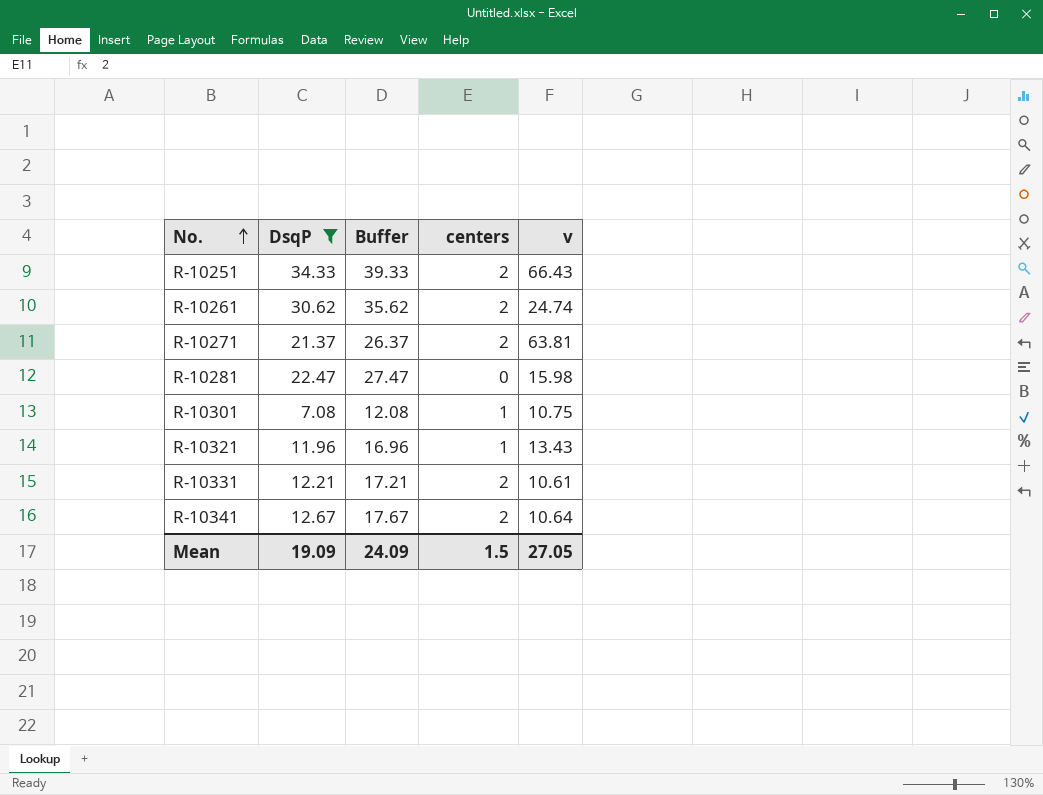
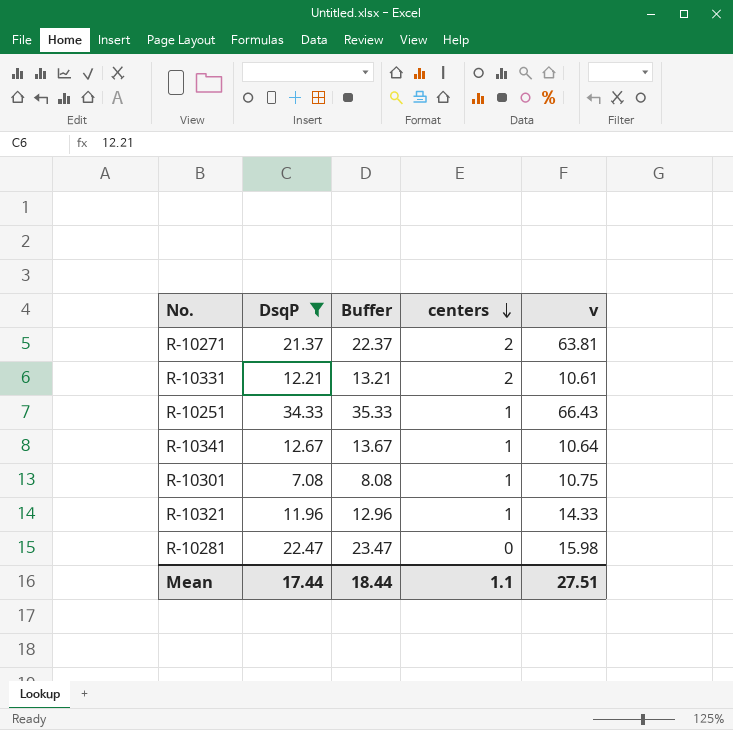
row order: No. ascending -> centers descending
column Buffer | formula: [DsqP] + 5 -> [DsqP] + 1
row R-10261: 30.62 | 35.62 | 2 | 24.74 -> none
R-10251 | centers: 2 -> 1
R-10341 | centers: 2 -> 1
R-10321 | v: 13.43 -> 14.33
Mean | DsqP: 19.09 -> 17.44
Mean | Buffer: 24.09 -> 18.44
Mean | centers: 1.5 -> 1.1
Mean | v: 27.05 -> 27.51

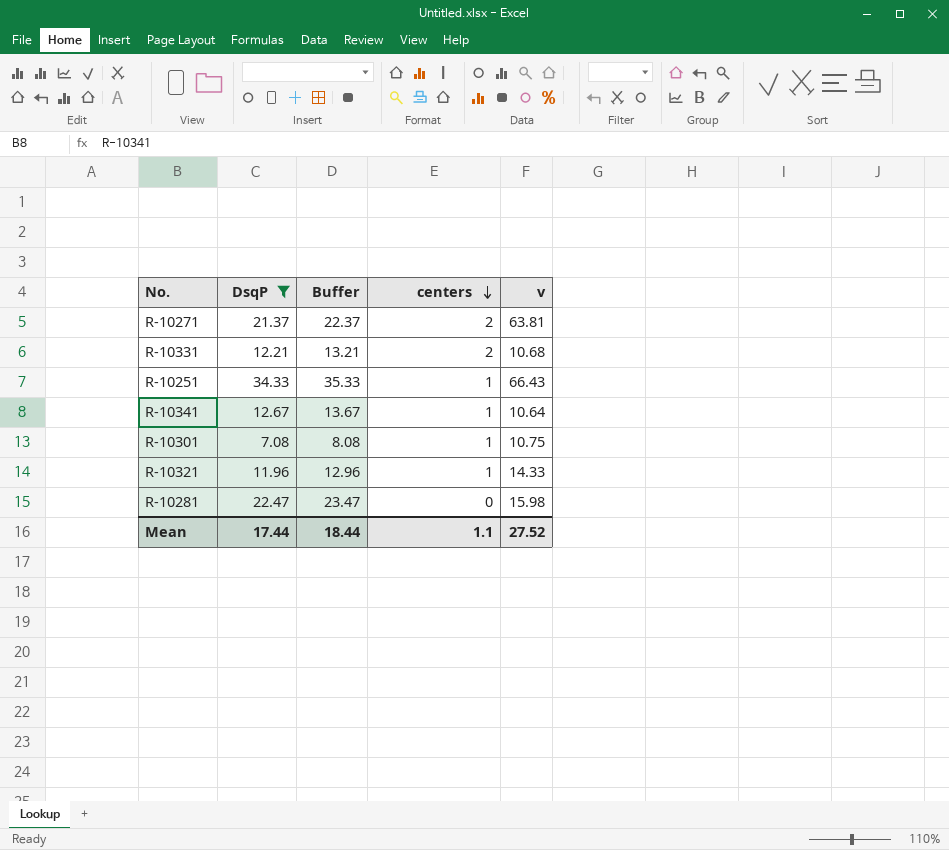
R-10331 | v: 10.61 -> 10.68
Mean | v: 27.51 -> 27.52

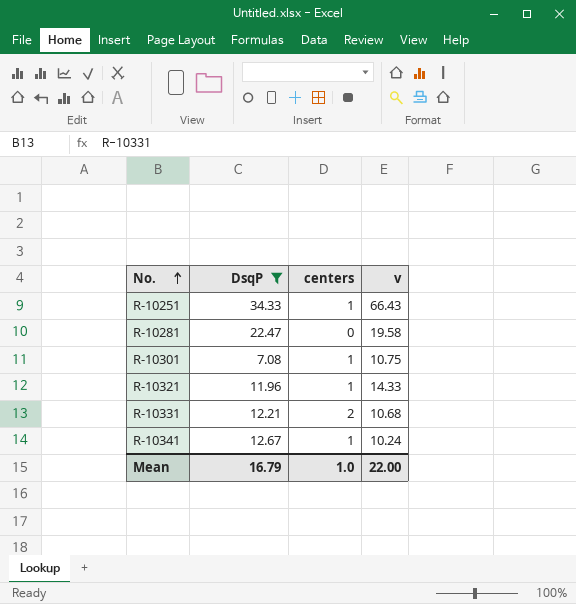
row order: centers descending -> No. ascending
column Buffer | formula: [DsqP] + 1 -> none
row R-10271: 21.37 | 22.37 | 2 | 63.81 -> none
R-10281 | v: 15.98 -> 19.58
R-10341 | v: 10.64 -> 10.24
Mean | DsqP: 17.44 -> 16.79
Mean | centers: 1.1 -> 1.0
Mean | v: 27.52 -> 22.00

